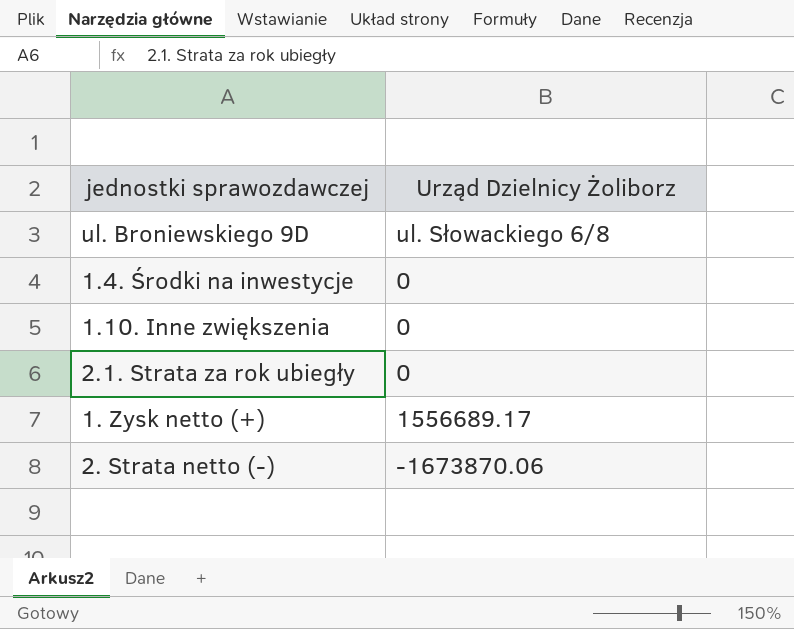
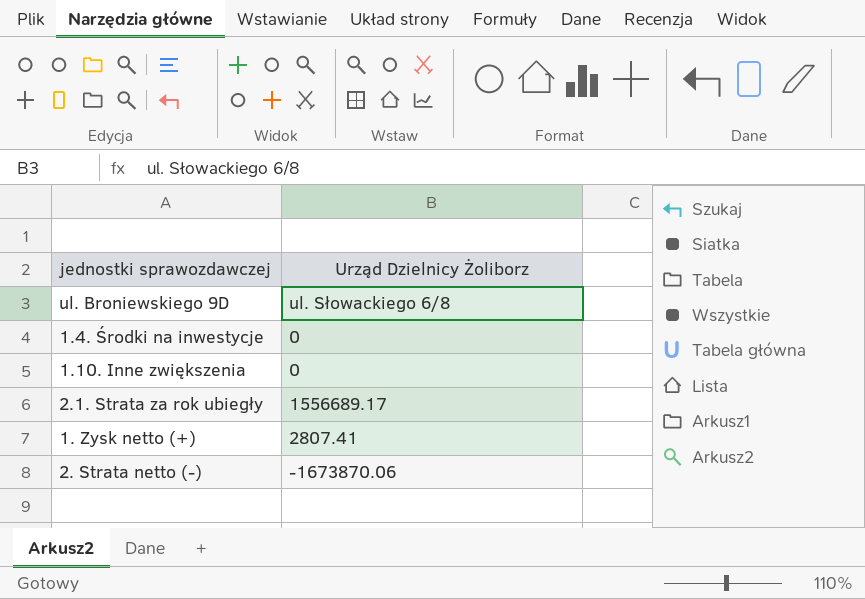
2.1. Strata za rok ubiegły | Urząd Dzielnicy Żoliborz: 0 -> 1556689.17
1. Zysk netto (+) | Urząd Dzielnicy Żoliborz: 1556689.17 -> 2807.41

